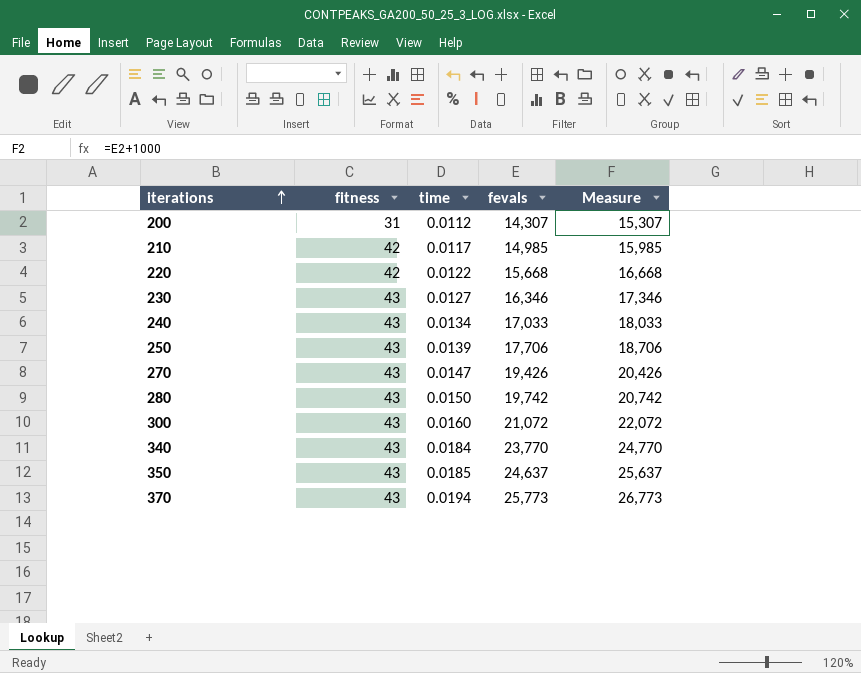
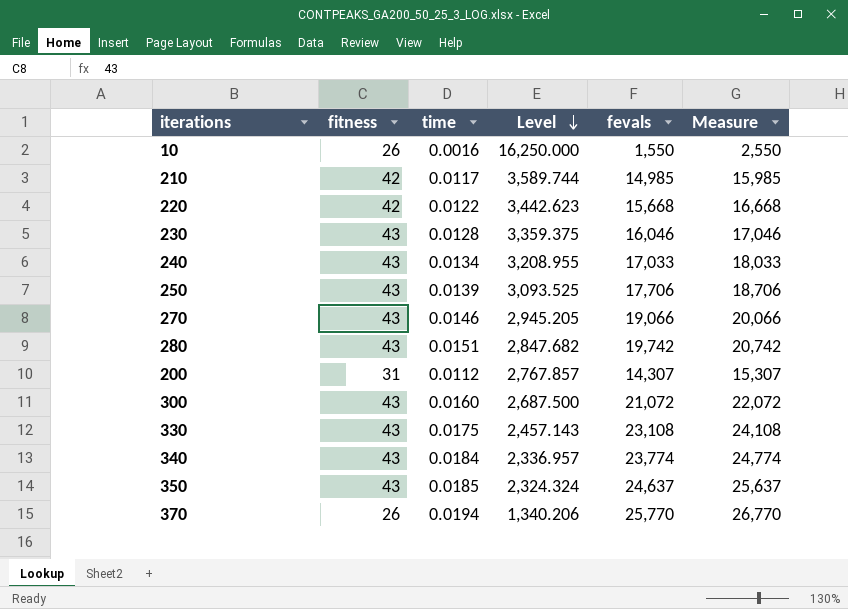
row order: iterations ascending -> Level descending
column Level | formula: none -> [fitness] / [time]
row 10: none -> 26 | 0.0016 | 16,250.000 | 1,550 | 2,550
230 | time: 0.0127 -> 0.0128
230 | fevals: 16,346 -> 16,046
230 | Measure: 17,346 -> 17,046
270 | time: 0.0147 -> 0.0146
270 | fevals: 19,426 -> 19,066
270 | Measure: 20,426 -> 20,066
280 | time: 0.0150 -> 0.0151
row 330: none -> 43 | 0.0175 | 2,457.143 | 23,108 | 24,108
340 | fevals: 23,770 -> 23,774
340 | Measure: 24,770 -> 24,774
370 | fitness: 43 -> 26
370 | fevals: 25,773 -> 25,770
370 | Measure: 26,773 -> 26,770

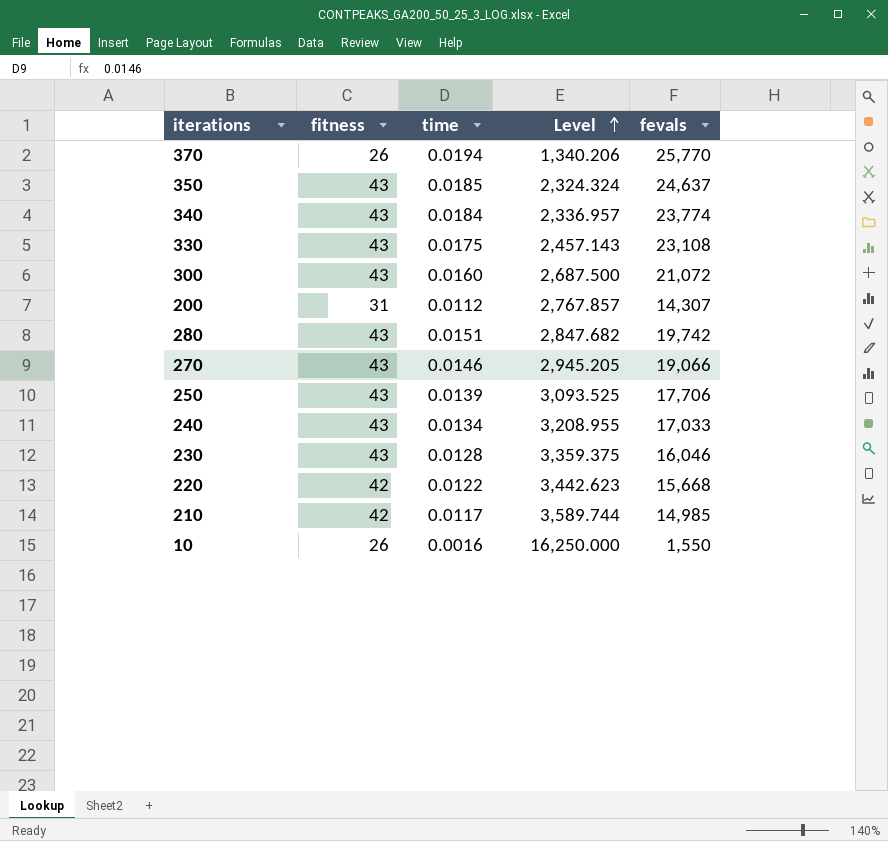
row order: Level descending -> Level ascending
column Measure | formula: [fevals] + 1000 -> none

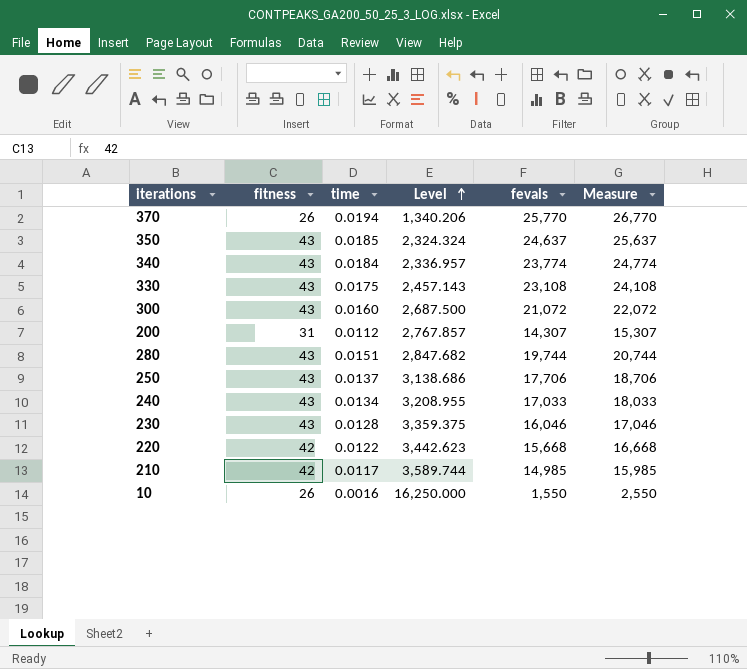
column Measure | formula: none -> [fevals] + 1000
row 270: 43 | 0.0146 | 2,945.205 | 19,066 -> none
280 | fevals: 19,742 -> 19,744
250 | time: 0.0139 -> 0.0137
250 | Level: 3,093.525 -> 3,138.686

